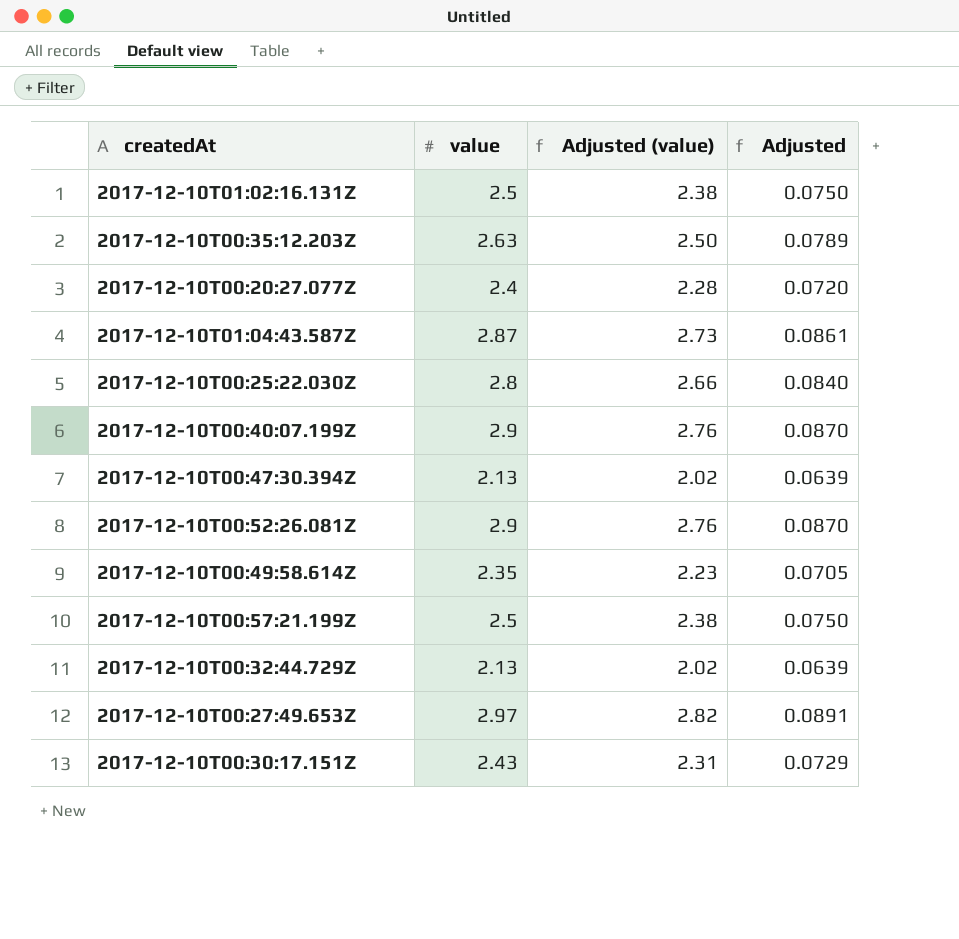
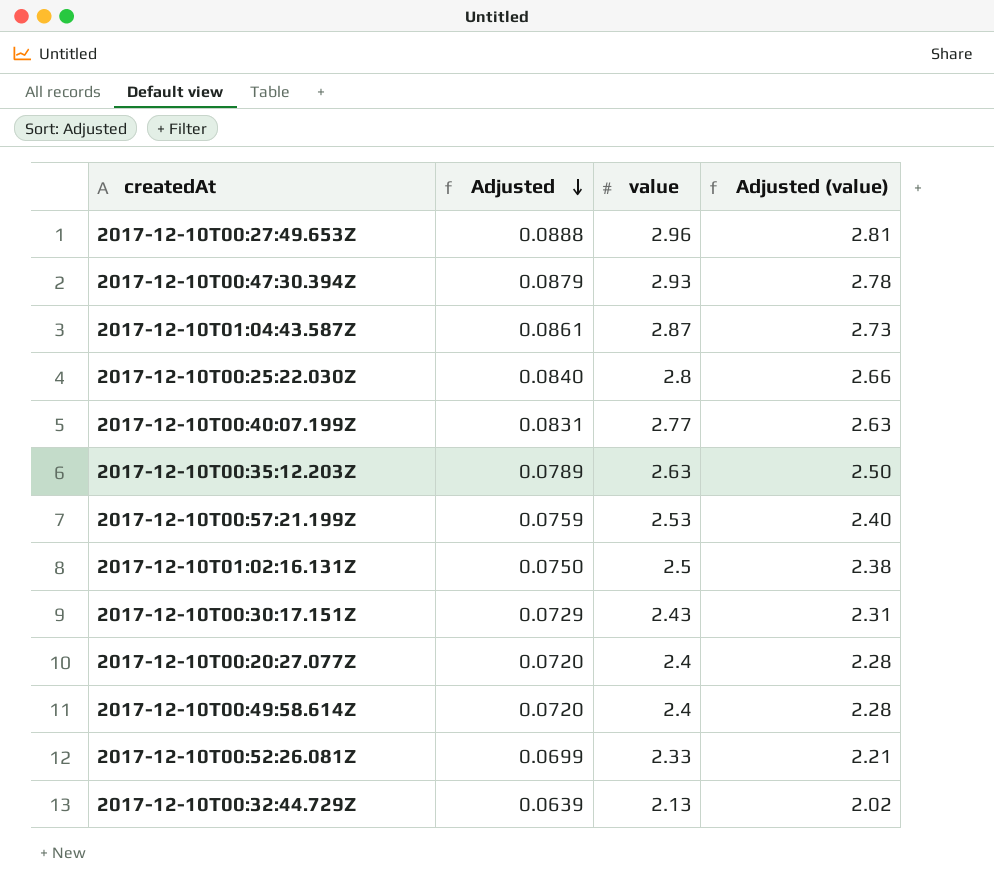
row order: none -> Adjusted descending
column Adjusted | position: 4 -> 2
2017-12-10T00:27:49.653Z | Adjusted: 0.0891 -> 0.0888
2017-12-10T00:27:49.653Z | value: 2.97 -> 2.96
2017-12-10T00:27:49.653Z | Adjusted (value): 2.82 -> 2.81
2017-12-10T00:47:30.394Z | Adjusted: 0.0639 -> 0.0879
2017-12-10T00:47:30.394Z | value: 2.13 -> 2.93
2017-12-10T00:47:30.394Z | Adjusted (value): 2.02 -> 2.78
2017-12-10T00:40:07.199Z | Adjusted: 0.0870 -> 0.0831
2017-12-10T00:40:07.199Z | value: 2.9 -> 2.77
2017-12-10T00:40:07.199Z | Adjusted (value): 2.76 -> 2.63
2017-12-10T00:57:21.199Z | Adjusted: 0.0750 -> 0.0759
2017-12-10T00:57:21.199Z | value: 2.5 -> 2.53
2017-12-10T00:57:21.199Z | Adjusted (value): 2.38 -> 2.40
2017-12-10T00:49:58.614Z | Adjusted: 0.0705 -> 0.0720
2017-12-10T00:49:58.614Z | value: 2.35 -> 2.4
2017-12-10T00:49:58.614Z | Adjusted (value): 2.23 -> 2.28
2017-12-10T00:52:26.081Z | Adjusted: 0.0870 -> 0.0699
2017-12-10T00:52:26.081Z | value: 2.9 -> 2.33
2017-12-10T00:52:26.081Z | Adjusted (value): 2.76 -> 2.21

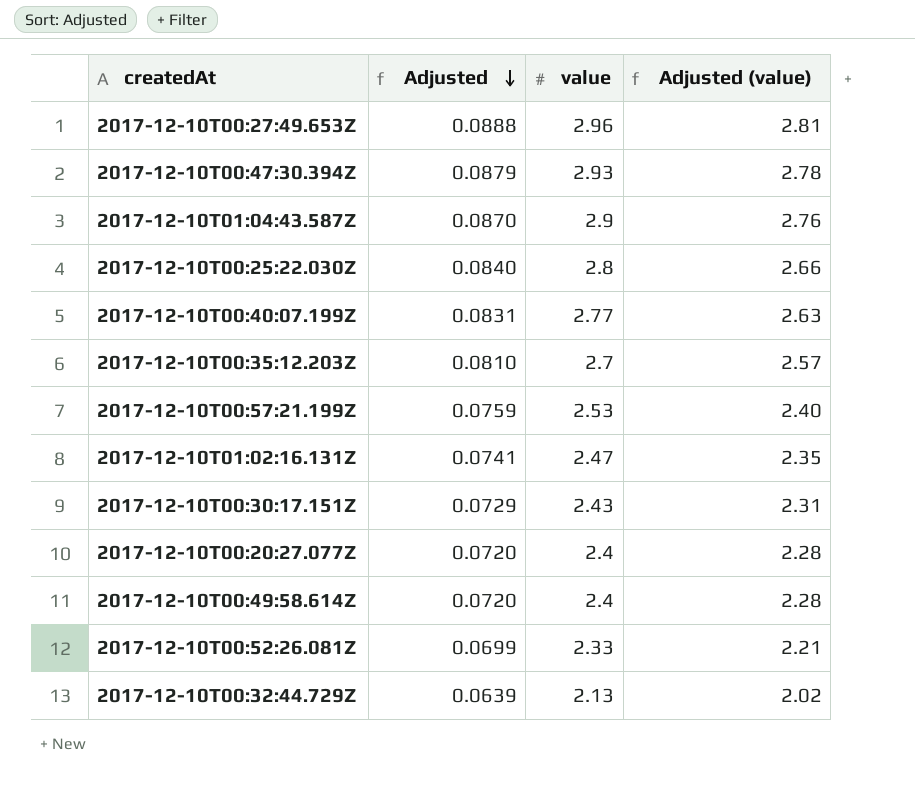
2017-12-10T01:04:43.587Z | Adjusted: 0.0861 -> 0.0870
2017-12-10T01:04:43.587Z | value: 2.87 -> 2.9
2017-12-10T01:04:43.587Z | Adjusted (value): 2.73 -> 2.76
2017-12-10T00:35:12.203Z | Adjusted: 0.0789 -> 0.0810
2017-12-10T00:35:12.203Z | value: 2.63 -> 2.7
2017-12-10T00:35:12.203Z | Adjusted (value): 2.50 -> 2.57
2017-12-10T01:02:16.131Z | Adjusted: 0.0750 -> 0.0741
2017-12-10T01:02:16.131Z | value: 2.5 -> 2.47
2017-12-10T01:02:16.131Z | Adjusted (value): 2.38 -> 2.35

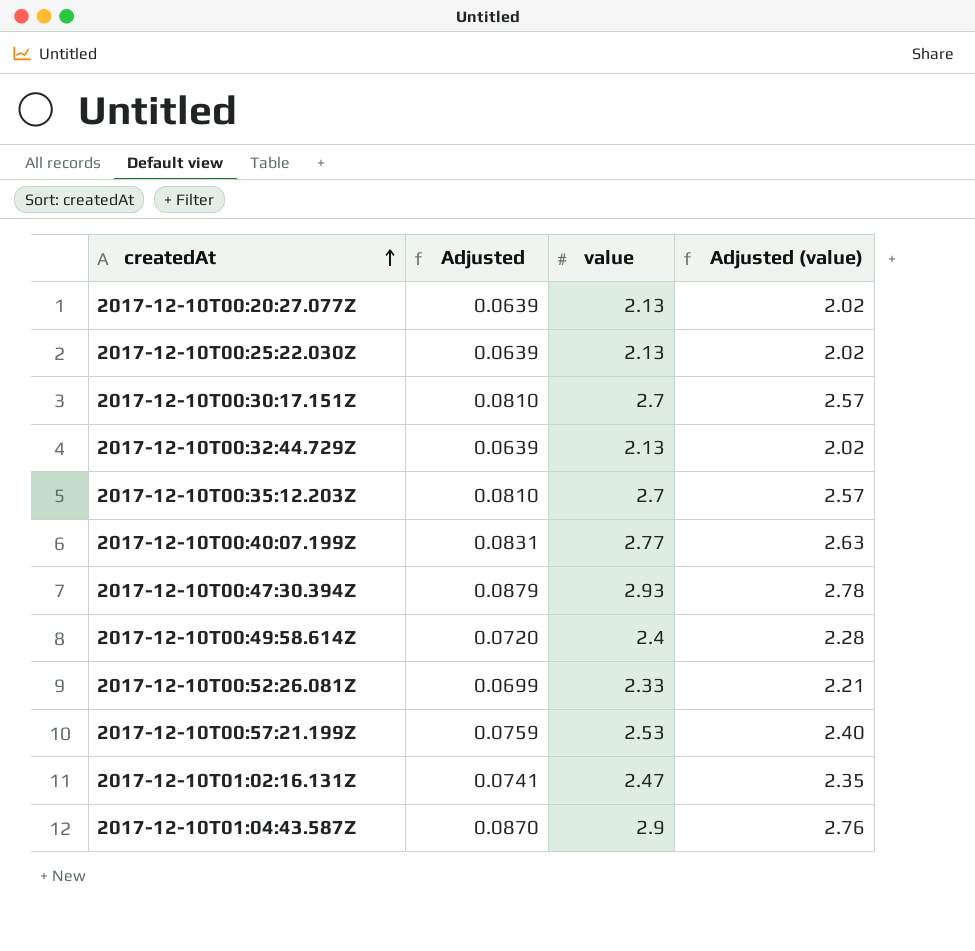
row order: Adjusted descending -> createdAt ascending
row 2017-12-10T00:27:49.653Z: 0.0888 | 2.96 | 2.81 -> none
2017-12-10T00:20:27.077Z | Adjusted: 0.0720 -> 0.0639
2017-12-10T00:20:27.077Z | value: 2.4 -> 2.13
2017-12-10T00:20:27.077Z | Adjusted (value): 2.28 -> 2.02
2017-12-10T00:25:22.030Z | Adjusted: 0.0840 -> 0.0639
2017-12-10T00:25:22.030Z | value: 2.8 -> 2.13
2017-12-10T00:25:22.030Z | Adjusted (value): 2.66 -> 2.02
2017-12-10T00:30:17.151Z | Adjusted: 0.0729 -> 0.0810
2017-12-10T00:30:17.151Z | value: 2.43 -> 2.7
2017-12-10T00:30:17.151Z | Adjusted (value): 2.31 -> 2.57

